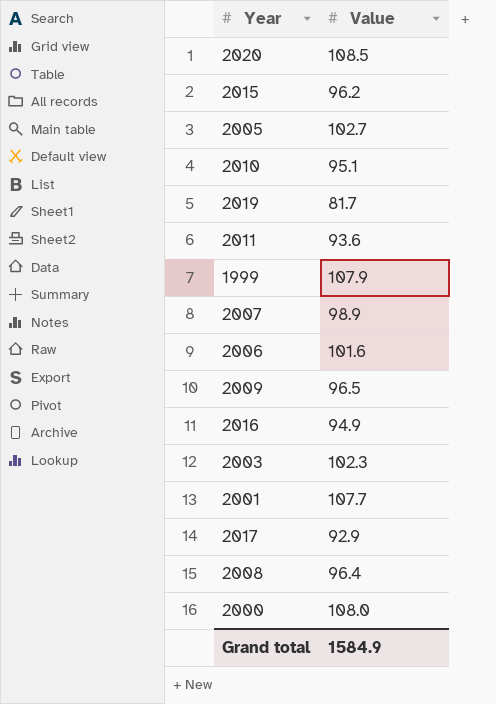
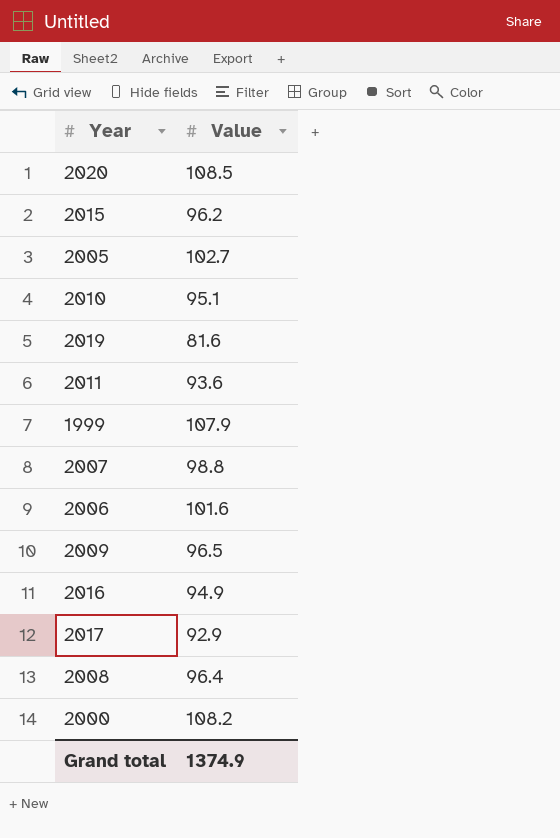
row 2003: 102.3 -> none
row 2001: 107.7 -> none
2019 | Value: 81.7 -> 81.6
2007 | Value: 98.9 -> 98.8
2000 | Value: 108.0 -> 108.2
Grand total | Value: 1584.9 -> 1374.9

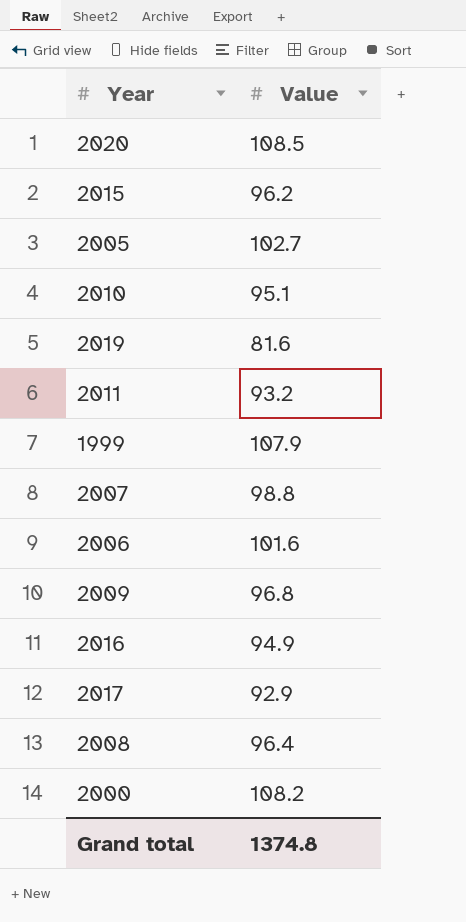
2011 | Value: 93.6 -> 93.2
2009 | Value: 96.5 -> 96.8
Grand total | Value: 1374.9 -> 1374.8

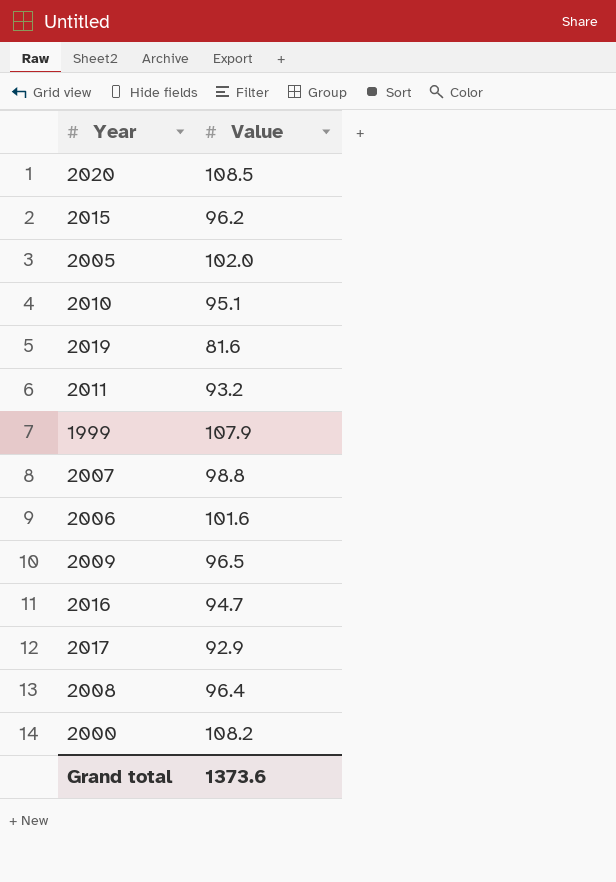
2005 | Value: 102.7 -> 102.0
2009 | Value: 96.8 -> 96.5
2016 | Value: 94.9 -> 94.7
Grand total | Value: 1374.8 -> 1373.6

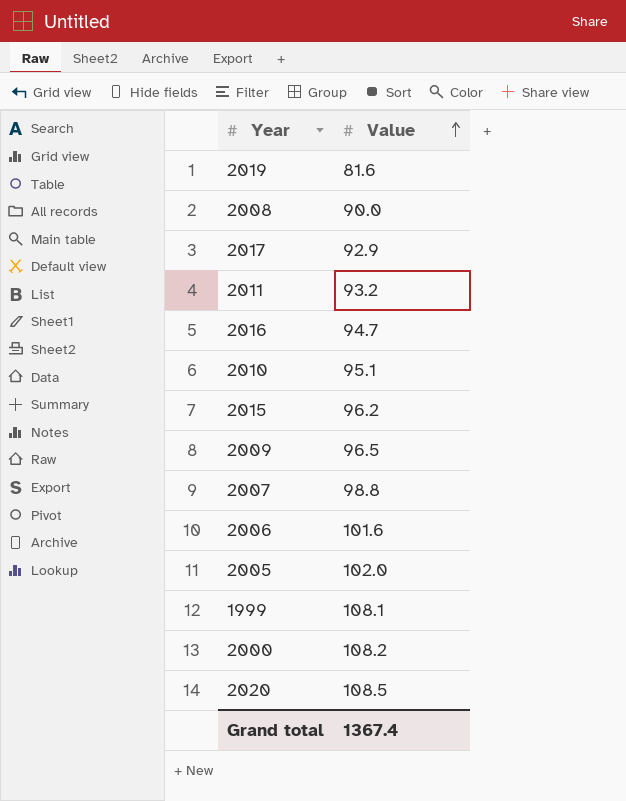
row order: none -> Value ascending
2008 | Value: 96.4 -> 90.0
1999 | Value: 107.9 -> 108.1
Grand total | Value: 1373.6 -> 1367.4

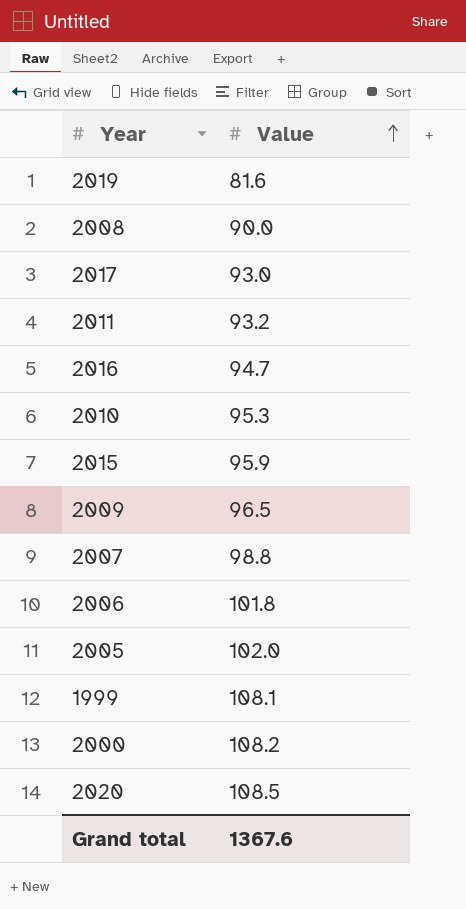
2017 | Value: 92.9 -> 93.0
2010 | Value: 95.1 -> 95.3
2015 | Value: 96.2 -> 95.9
2006 | Value: 101.6 -> 101.8
Grand total | Value: 1367.4 -> 1367.6

